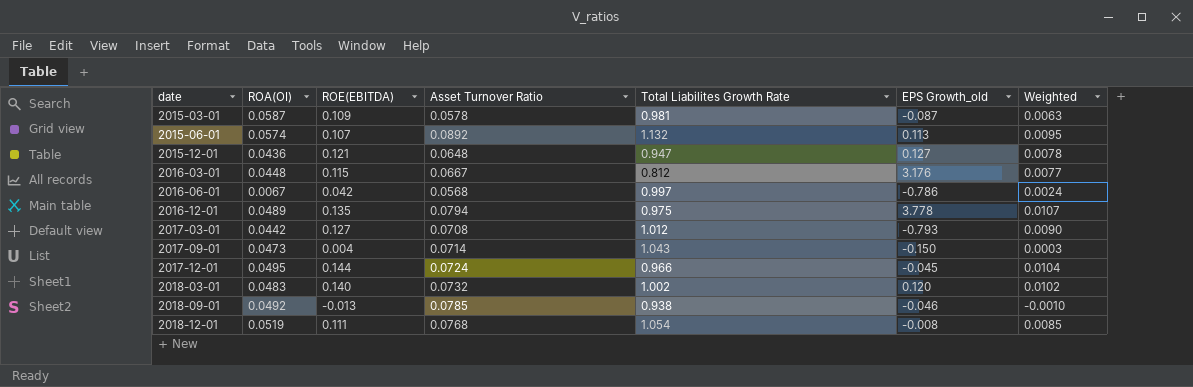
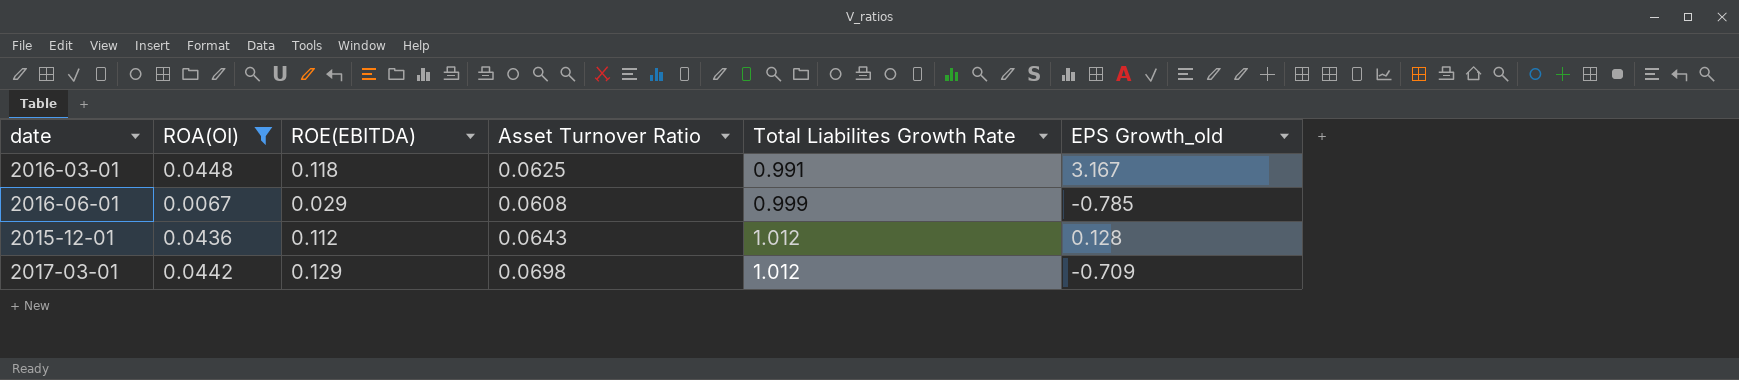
filter: none -> ROA(OI) <= 0.0448
row order: date ascending -> Total Liabilites Growth Rate ascending
column Weighted | formula: [ROE(EBITDA)] * [Asset Turnover Ratio] -> none
2016-03-01 | ROE(EBITDA): 0.115 -> 0.118
2016-03-01 | Asset Turnover Ratio: 0.0667 -> 0.0625
2016-03-01 | Total Liabilites Growth Rate: 0.812 -> 0.991
2016-03-01 | EPS Growth_old: 3.176 -> 3.167
2016-06-01 | ROE(EBITDA): 0.042 -> 0.029
2016-06-01 | Asset Turnover Ratio: 0.0568 -> 0.0608
2016-06-01 | Total Liabilites Growth Rate: 0.997 -> 0.999
2016-06-01 | EPS Growth_old: -0.786 -> -0.785
2015-12-01 | ROE(EBITDA): 0.121 -> 0.112
2015-12-01 | Asset Turnover Ratio: 0.0648 -> 0.0643
2015-12-01 | Total Liabilites Growth Rate: 0.947 -> 1.012
2015-12-01 | EPS Growth_old: 0.127 -> 0.128
2017-03-01 | ROE(EBITDA): 0.127 -> 0.129
2017-03-01 | Asset Turnover Ratio: 0.0708 -> 0.0698
2017-03-01 | EPS Growth_old: -0.793 -> -0.709

